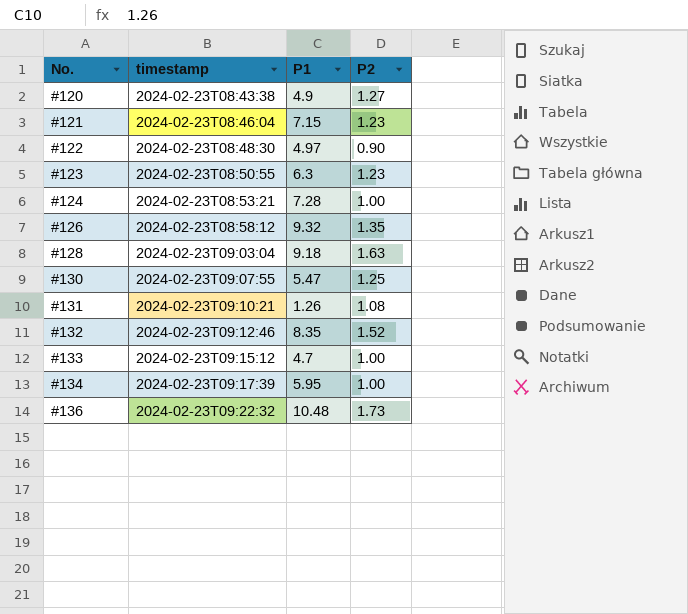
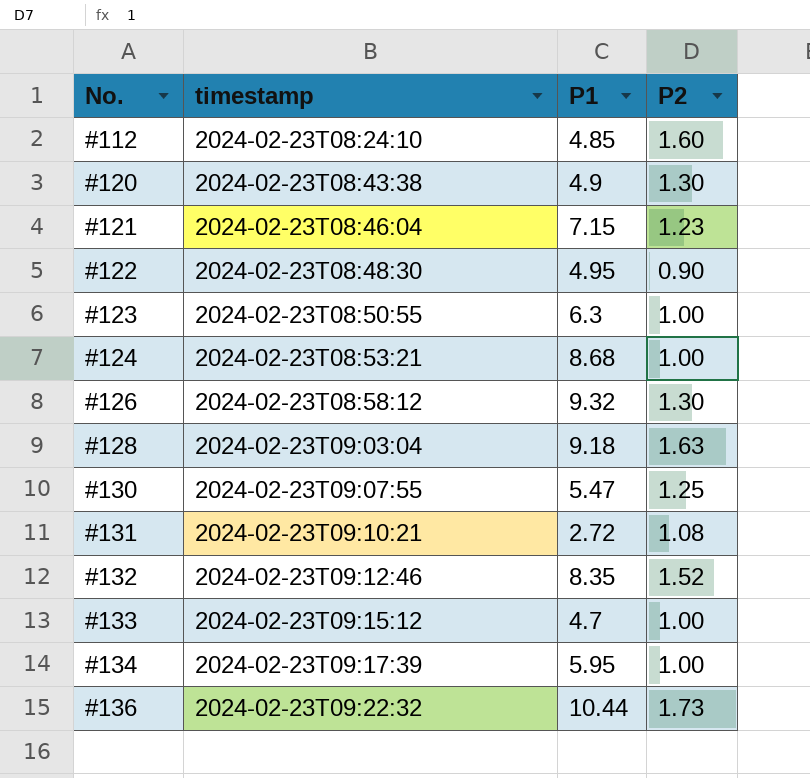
row #112: none -> 2024-02-23T08:24:10 | 4.85 | 1.60
#120 | P2: 1.27 -> 1.30
#122 | P1: 4.97 -> 4.95
#123 | P2: 1.23 -> 1.00
#124 | P1: 7.28 -> 8.68
#126 | P2: 1.35 -> 1.30
#131 | P1: 1.26 -> 2.72
#136 | P1: 10.48 -> 10.44

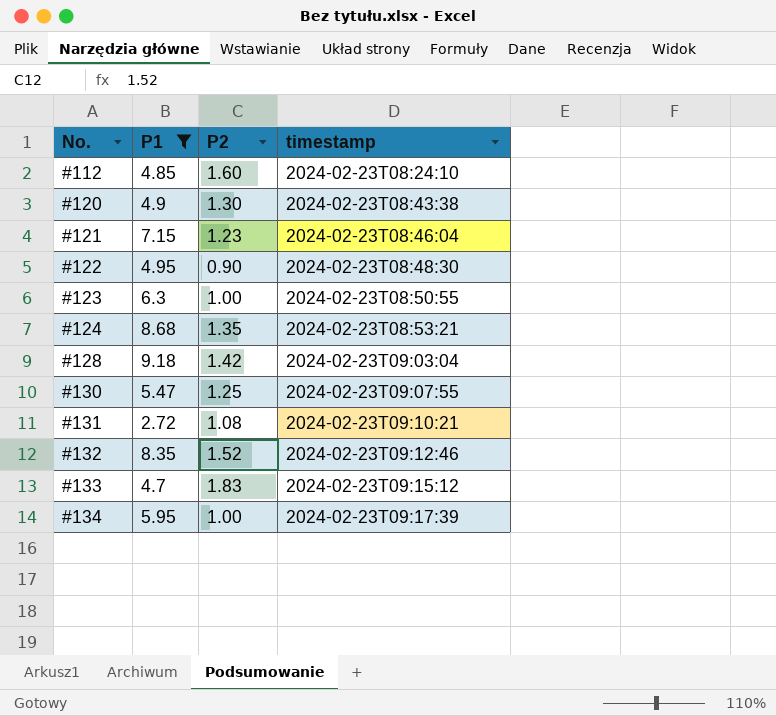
filter: none -> P1 <= 9.18
column timestamp | position: 2 -> 4
#124 | P2: 1.00 -> 1.35
#128 | P2: 1.63 -> 1.42
#133 | P2: 1.00 -> 1.83

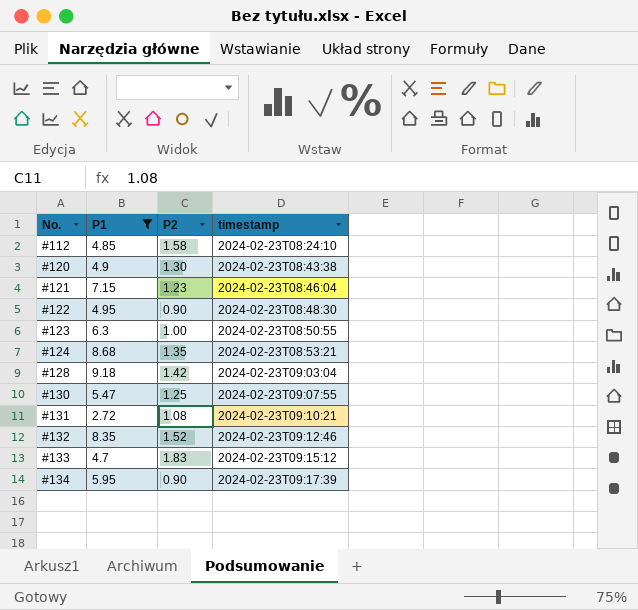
#112 | P2: 1.60 -> 1.58
#134 | P2: 1.00 -> 0.90

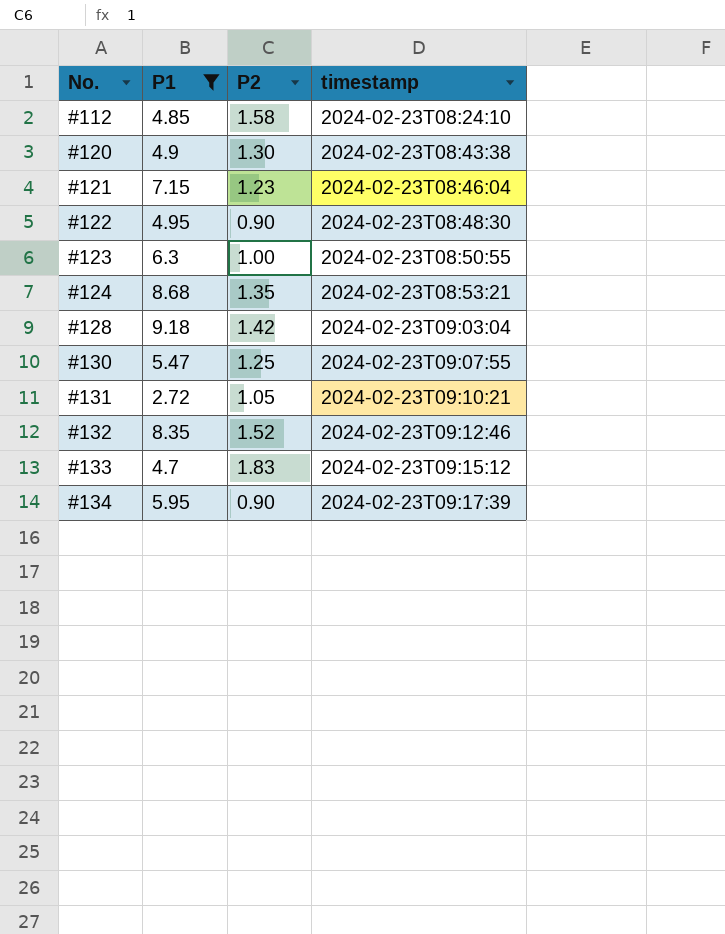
#131 | P2: 1.08 -> 1.05

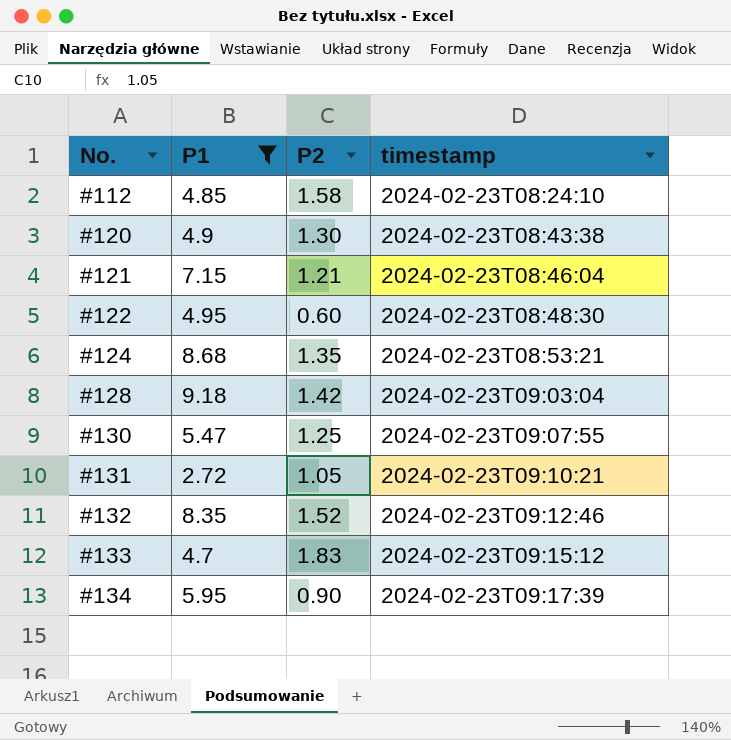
row #123: 6.3 | 1.00 | 2024-02-23T08:50:55 -> none
#121 | P2: 1.23 -> 1.21
#122 | P2: 0.90 -> 0.60

